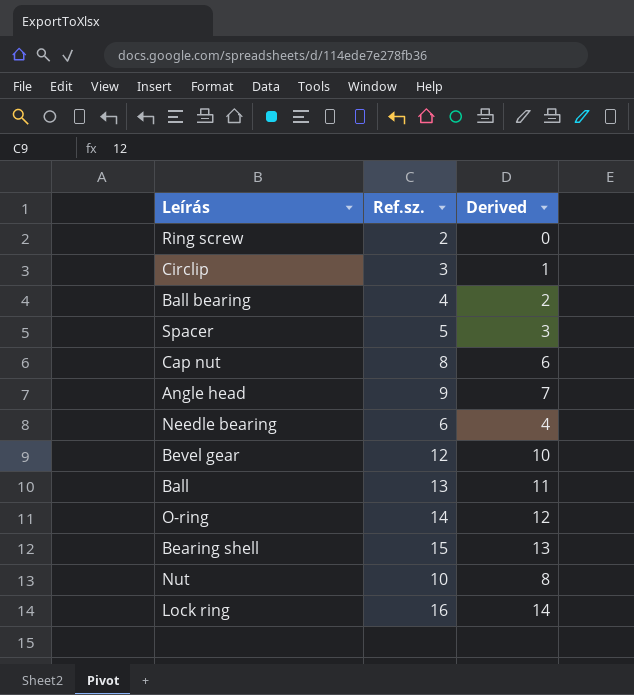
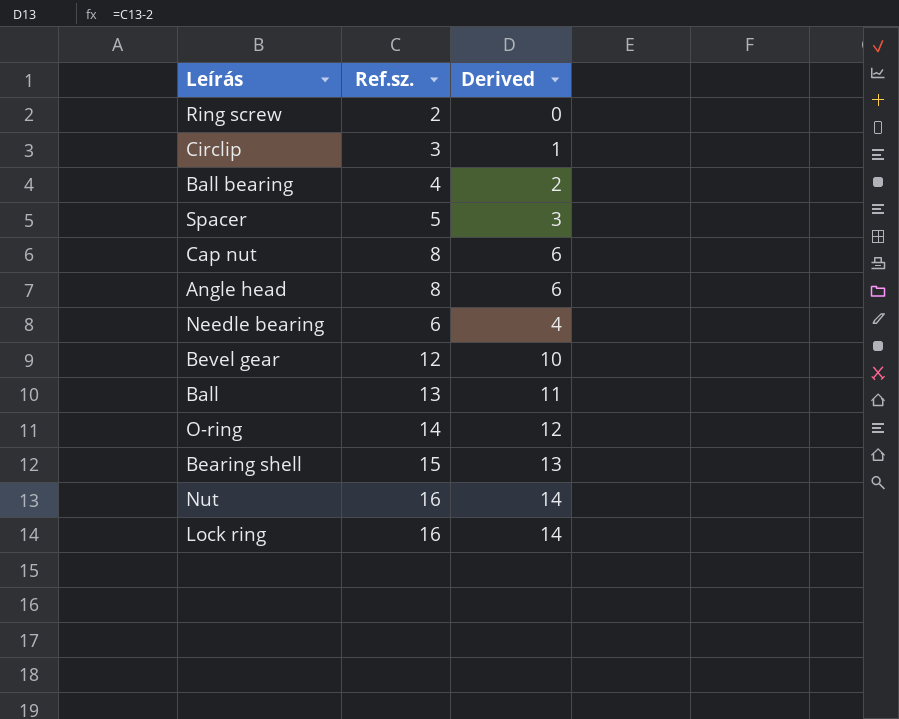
Angle head | Ref.sz.: 9 -> 8
Angle head | Derived: 7 -> 6
Nut | Ref.sz.: 10 -> 16
Nut | Derived: 8 -> 14

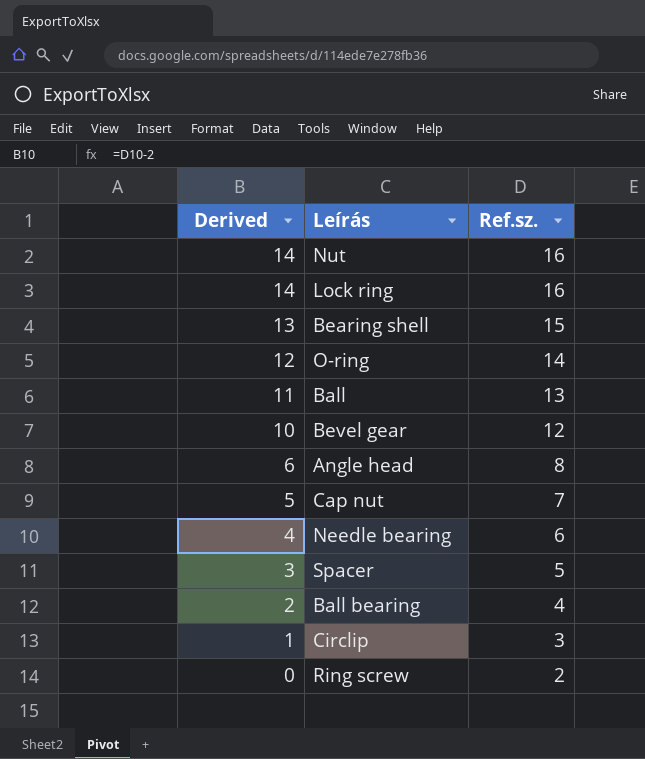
row order: none -> Derived descending
column Derived | position: 3 -> 1
Cap nut | Derived: 6 -> 5
Cap nut | Ref.sz.: 8 -> 7

